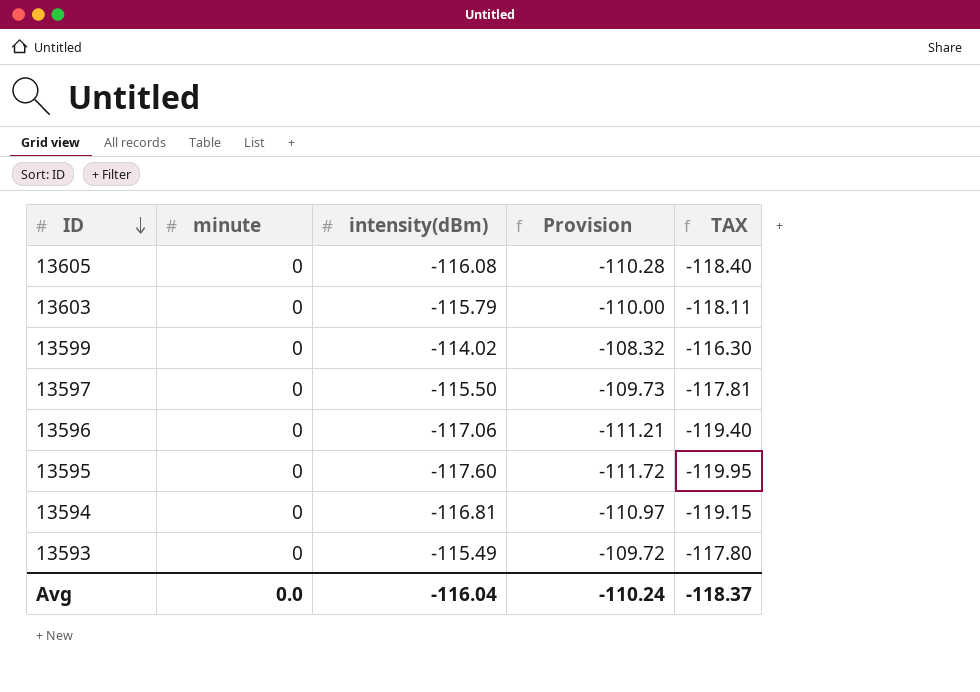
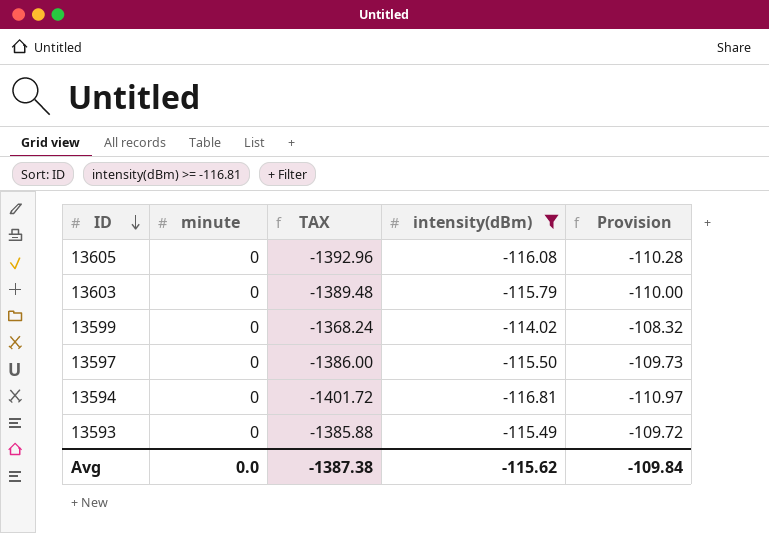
filter: none -> intensity(dBm) >= -116.81
column TAX | formula: [intensity(dBm)] * 1.02 -> [intensity(dBm)] * 12
column TAX | position: 5 -> 3
Avg | TAX: -118.37 -> -1387.38
Avg | intensity(dBm): -116.04 -> -115.62
Avg | Provision: -110.24 -> -109.84

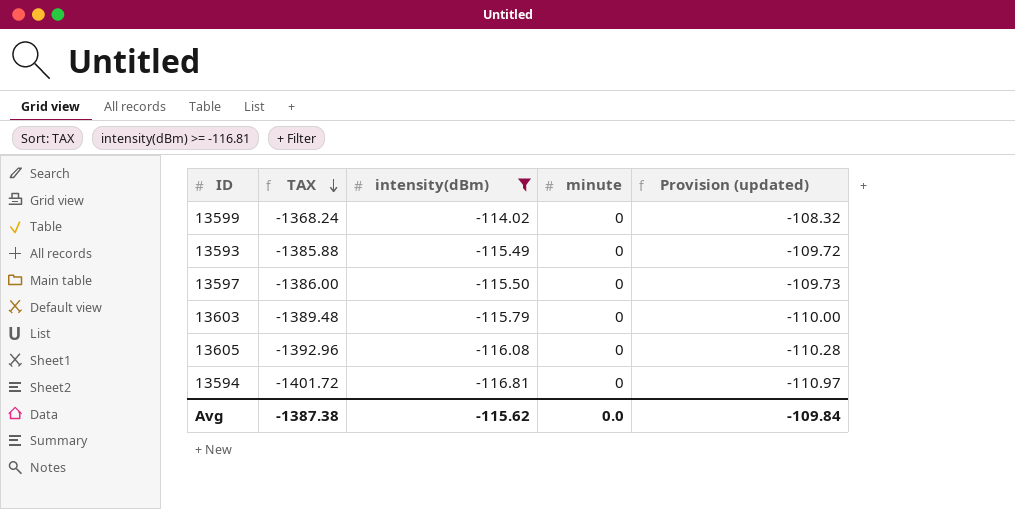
row order: ID descending -> TAX descending
column minute | position: 2 -> 4
column name: Provision -> Provision (updated)

